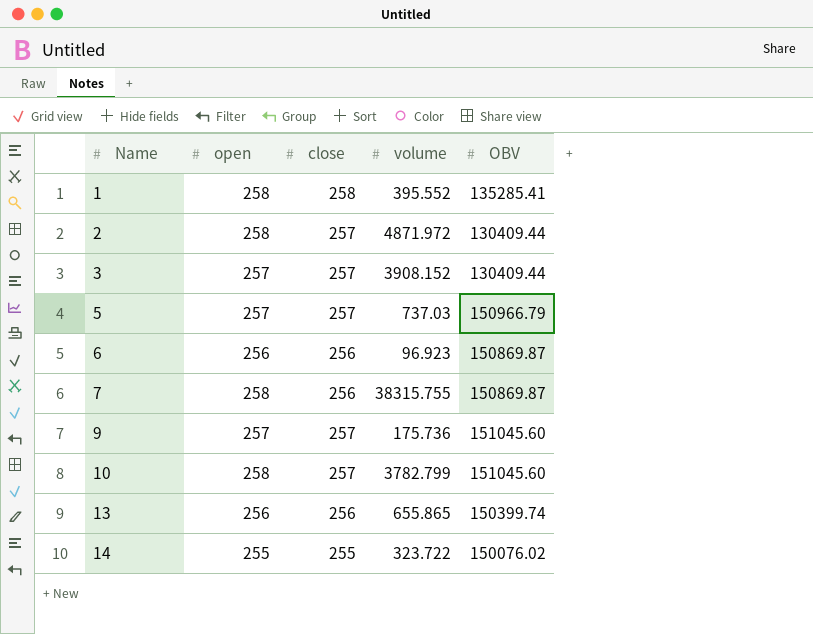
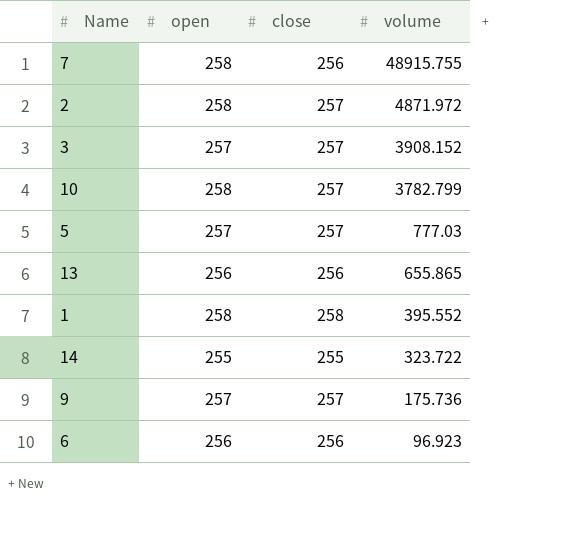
row order: Name ascending -> volume descending
column OBV | position: 5 -> none
7 | volume: 38315.755 -> 48915.755
5 | volume: 737.03 -> 777.03

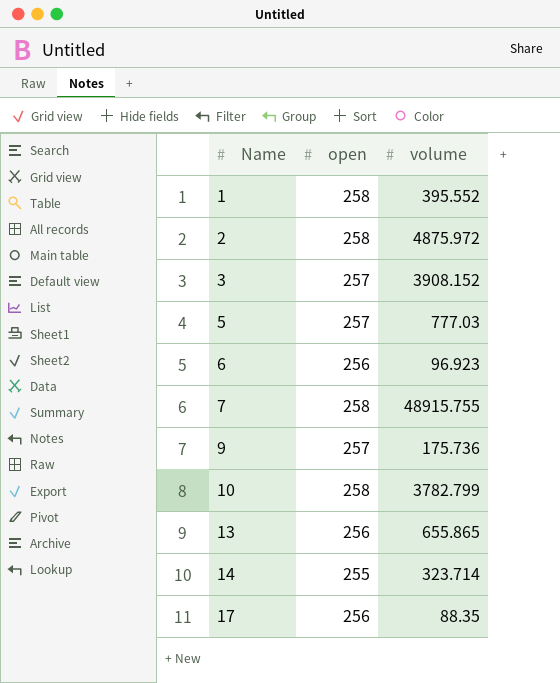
row order: volume descending -> Name ascending
column close | position: 3 -> none
2 | volume: 4871.972 -> 4875.972
14 | volume: 323.722 -> 323.714
row 17: none -> 256 | 88.35

